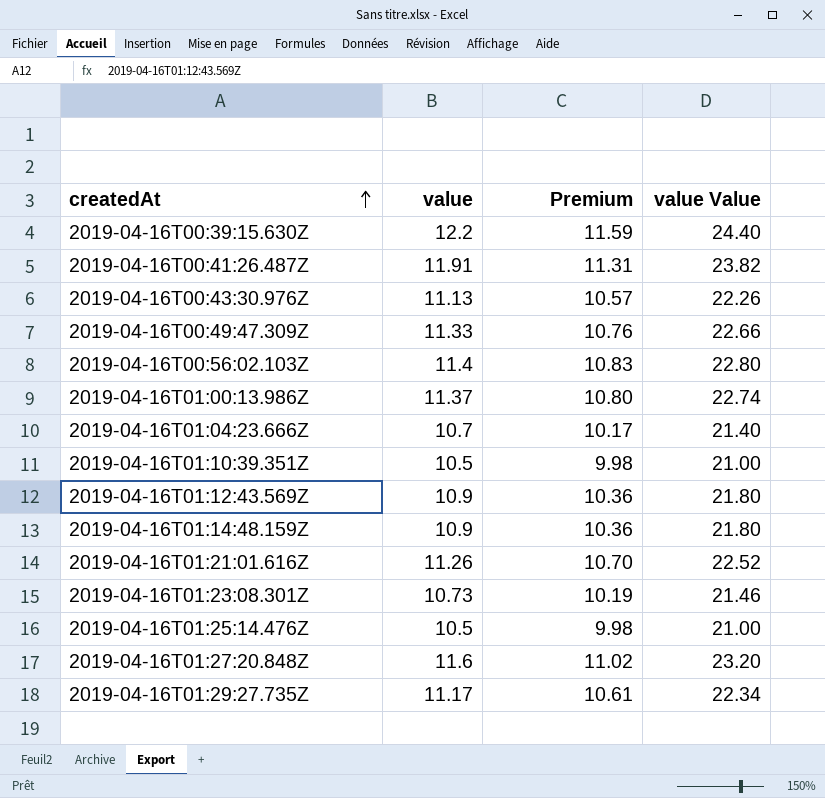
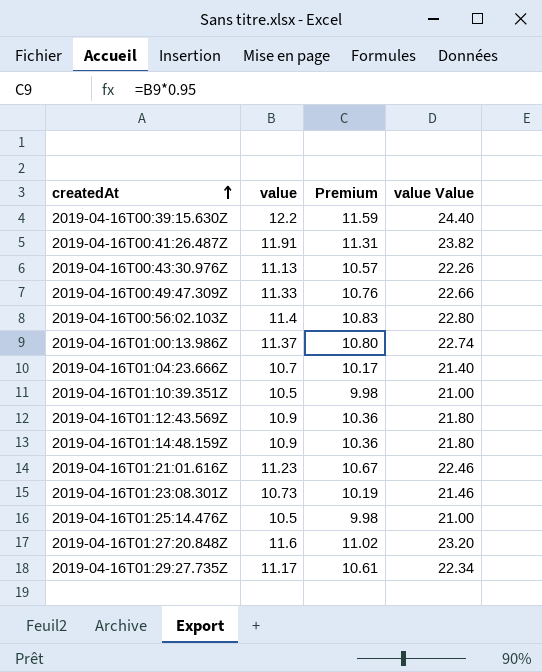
2019-04-16T01:21:01.616Z | value: 11.26 -> 11.23
2019-04-16T01:21:01.616Z | Premium: 10.70 -> 10.67
2019-04-16T01:21:01.616Z | value Value: 22.52 -> 22.46

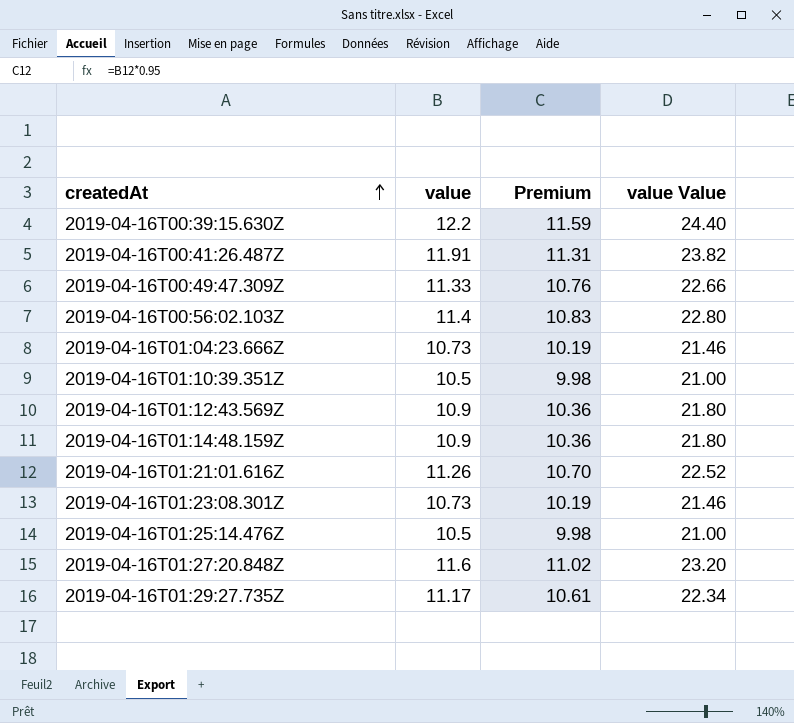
row 2019-04-16T00:43:30.976Z: 11.13 | 10.57 | 22.26 -> none
row 2019-04-16T01:00:13.986Z: 11.37 | 10.80 | 22.74 -> none
2019-04-16T01:04:23.666Z | value: 10.7 -> 10.73
2019-04-16T01:04:23.666Z | Premium: 10.17 -> 10.19
2019-04-16T01:04:23.666Z | value Value: 21.40 -> 21.46
2019-04-16T01:21:01.616Z | value: 11.23 -> 11.26
2019-04-16T01:21:01.616Z | Premium: 10.67 -> 10.70
2019-04-16T01:21:01.616Z | value Value: 22.46 -> 22.52

